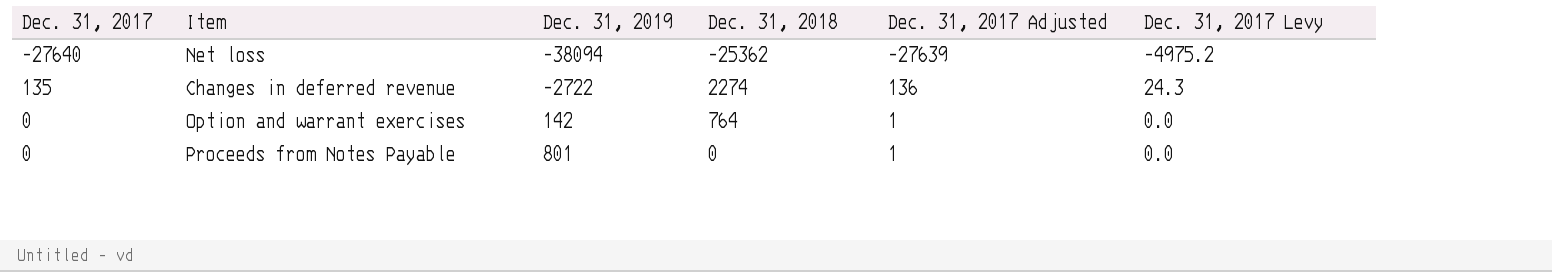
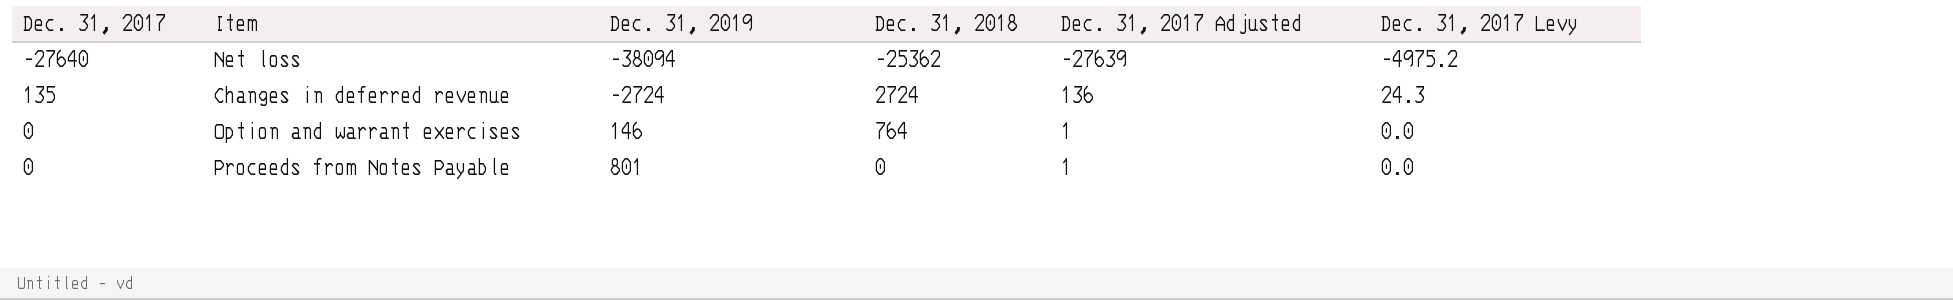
Changes in deferred revenue | Dec. 31, 2019: -2722 -> -2724
Changes in deferred revenue | Dec. 31, 2018: 2274 -> 2724
Option and warrant exercises | Dec. 31, 2019: 142 -> 146

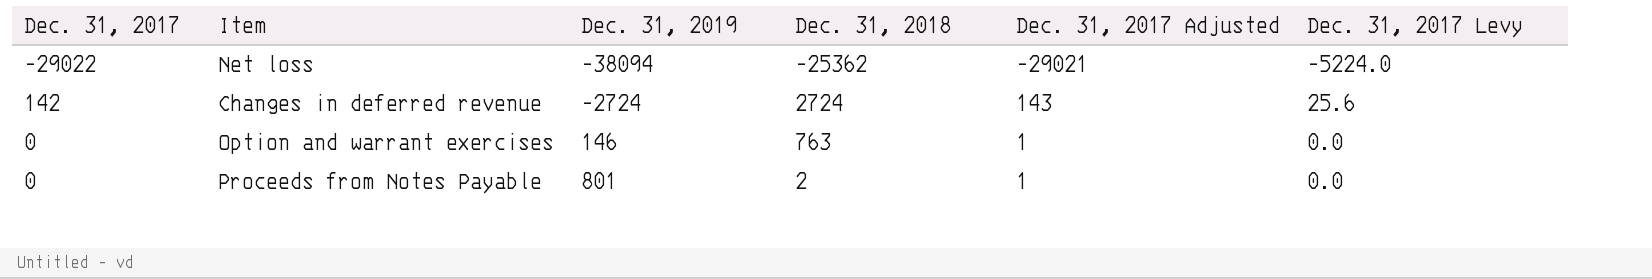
Net loss | Dec. 31, 2017: -27640 -> -29022
Net loss | Dec. 31, 2017 Adjusted: -27639 -> -29021
Net loss | Dec. 31, 2017 Levy: -4975.2 -> -5224.0
Changes in deferred revenue | Dec. 31, 2017: 135 -> 142
Changes in deferred revenue | Dec. 31, 2017 Adjusted: 136 -> 143
Changes in deferred revenue | Dec. 31, 2017 Levy: 24.3 -> 25.6
Option and warrant exercises | Dec. 31, 2018: 764 -> 763
Proceeds from Notes Payable | Dec. 31, 2018: 0 -> 2

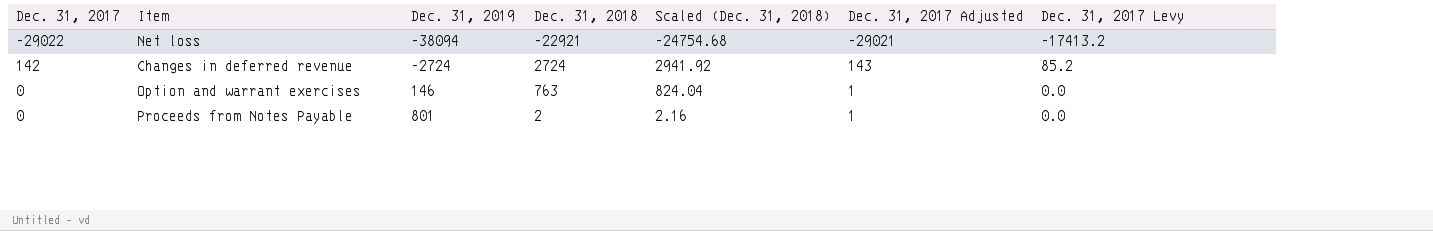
column Scaled (Dec. 31, 2018) | formula: none -> [Dec. 31, 2018] * 1.08
column Dec. 31, 2017 Levy | formula: [Dec. 31, 2017] * 0.18 -> [Dec. 31, 2017] * 0.6
Net loss | Dec. 31, 2018: -25362 -> -22921

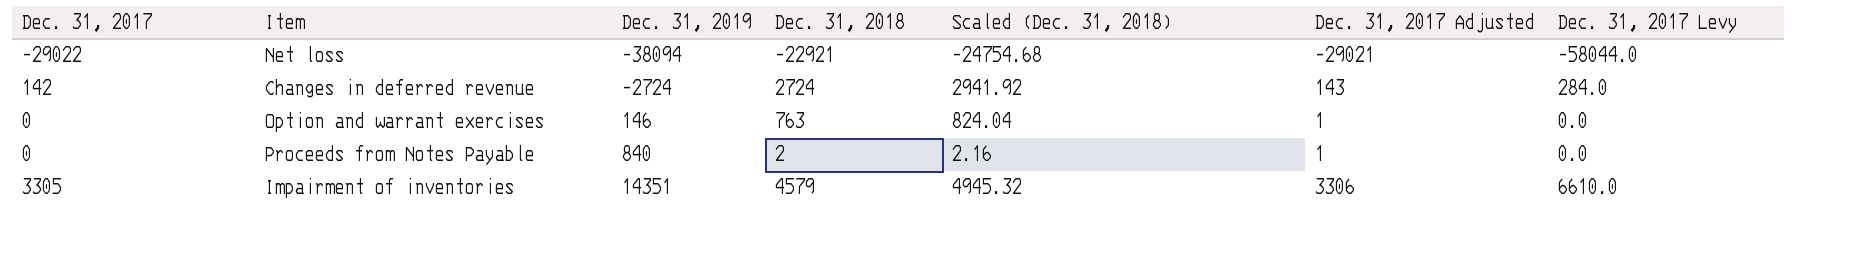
column Dec. 31, 2017 Levy | formula: [Dec. 31, 2017] * 0.6 -> [Dec. 31, 2017] * 2
Proceeds from Notes Payable | Dec. 31, 2019: 801 -> 840
row Impairment of inventories: none -> 3305 | 14351 | 4579 | 4945.32 | 3306 | 6610.0

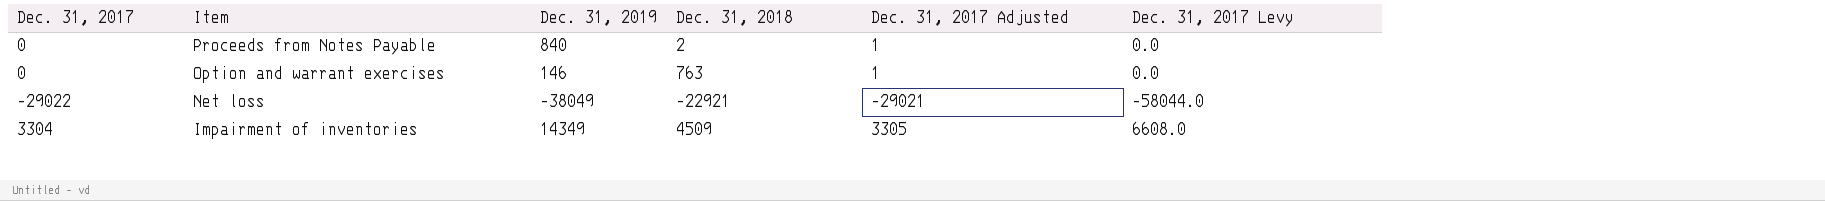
row order: Dec. 31, 2019 ascending -> Item descending
column Scaled (Dec. 31, 2018) | formula: [Dec. 31, 2018] * 1.08 -> none
row Changes in deferred revenue: 142 | -2724 | 2724 | 2941.92 | 143 | 284.0 -> none
Net loss | Dec. 31, 2019: -38094 -> -38049
Impairment of inventories | Dec. 31, 2017: 3305 -> 3304
Impairment of inventories | Dec. 31, 2019: 14351 -> 14349
Impairment of inventories | Dec. 31, 2018: 4579 -> 4509
Impairment of inventories | Dec. 31, 2017 Adjusted: 3306 -> 3305
Impairment of inventories | Dec. 31, 2017 Levy: 6610.0 -> 6608.0

